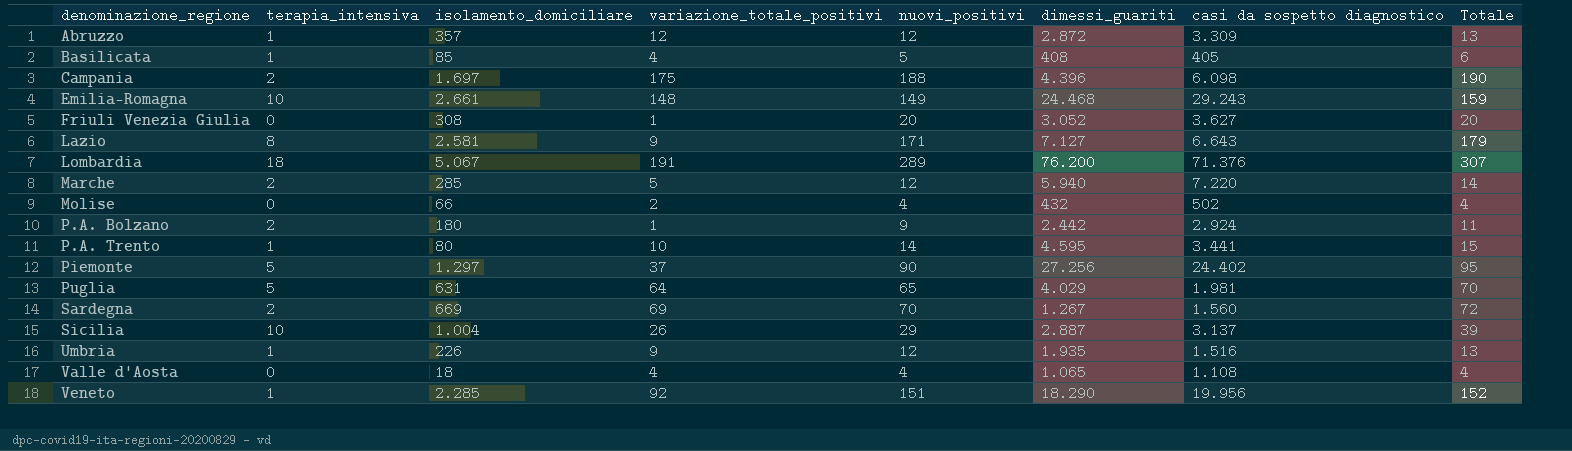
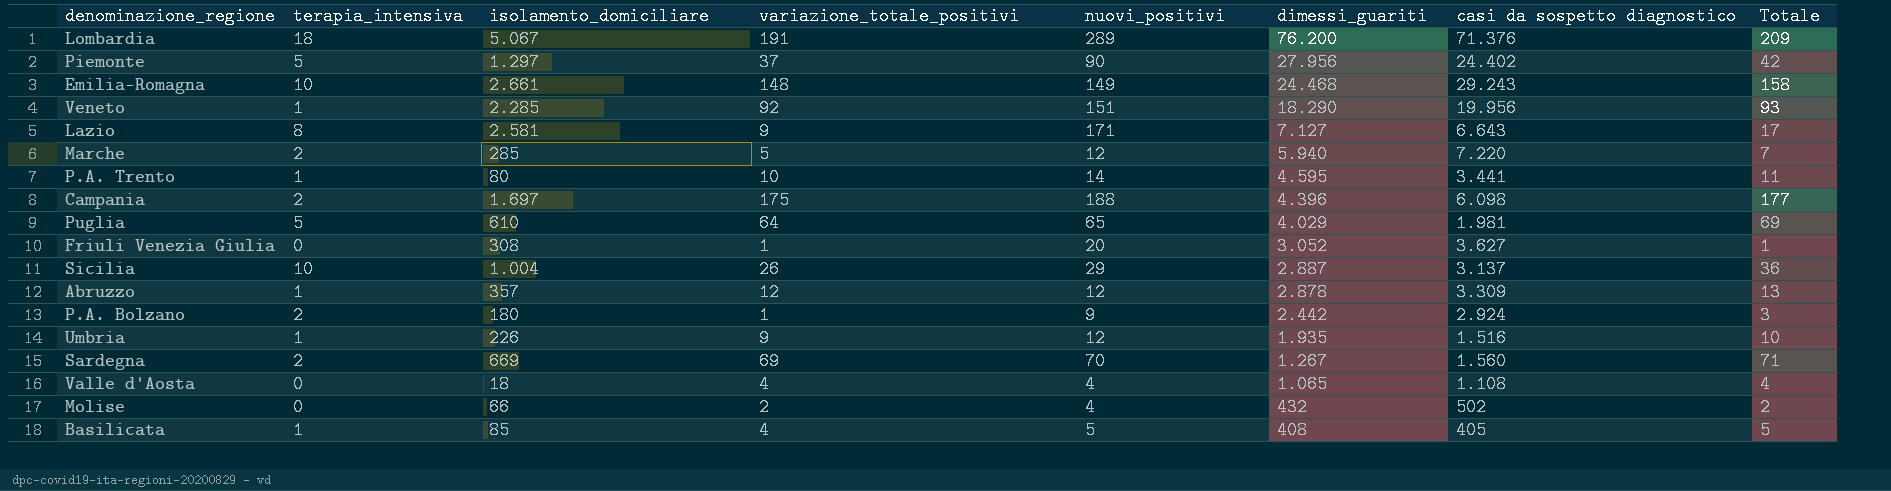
row order: denominazione_regione ascending -> dimessi_guariti descending
column Totale | formula: [terapia_intensiva] + [nuovi_positivi] -> [terapia_intensiva] + [variazione_totale_positivi]
Piemonte | dimessi_guariti: 27.256 -> 27.956
Puglia | isolamento_domiciliare: 631 -> 610
Abruzzo | dimessi_guariti: 2.872 -> 2.878

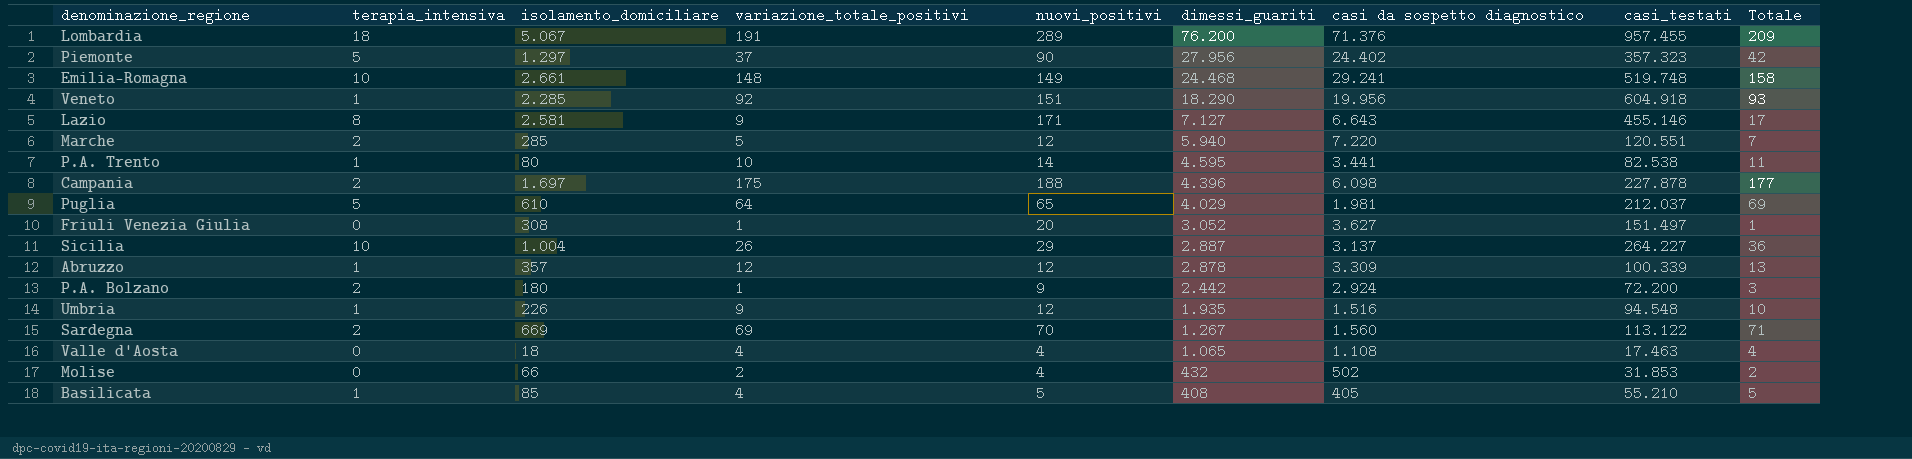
column casi_testati | position: none -> 8
Emilia-Romagna | casi da sospetto diagnostico: 29.243 -> 29.241

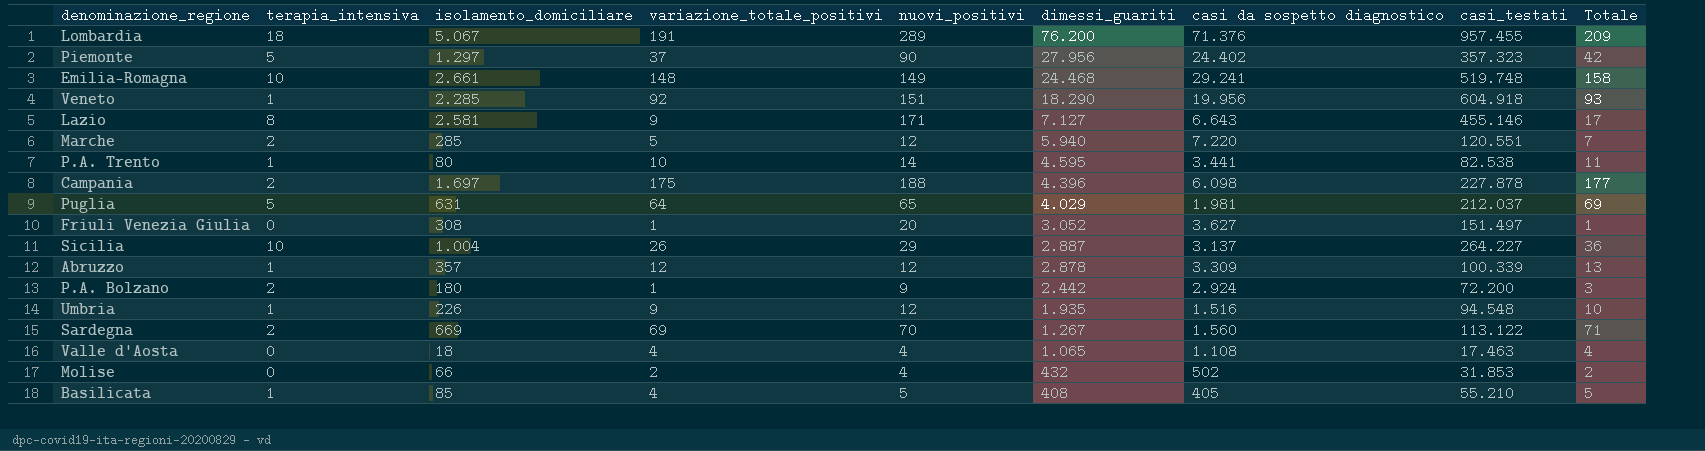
Puglia | isolamento_domiciliare: 610 -> 631

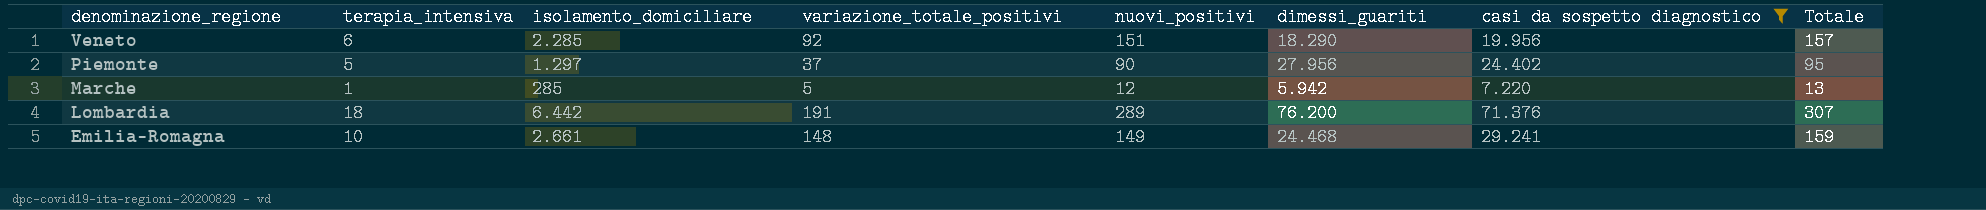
filter: none -> casi da sospetto diagnostico >= 7.220
row order: dimessi_guariti descending -> denominazione_regione descending
column casi_testati | position: 8 -> none
column Totale | formula: [terapia_intensiva] + [variazione_totale_positivi] -> [terapia_intensiva] + [nuovi_positivi]
Veneto | terapia_intensiva: 1 -> 6
Marche | terapia_intensiva: 2 -> 1
Marche | dimessi_guariti: 5.940 -> 5.942
Lombardia | isolamento_domiciliare: 5.067 -> 6.442

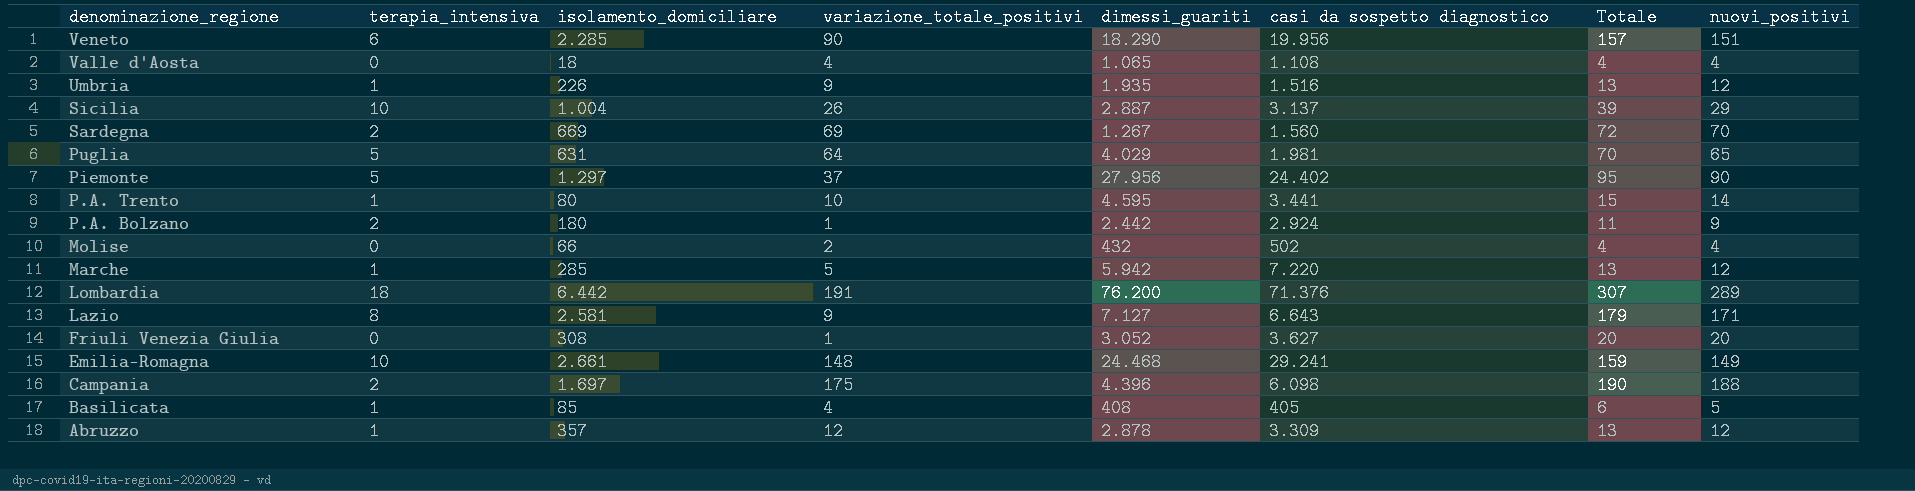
filter: casi da sospetto diagnostico >= 7.220 -> none
column nuovi_positivi | position: 5 -> 8
Veneto | variazione_totale_positivi: 92 -> 90

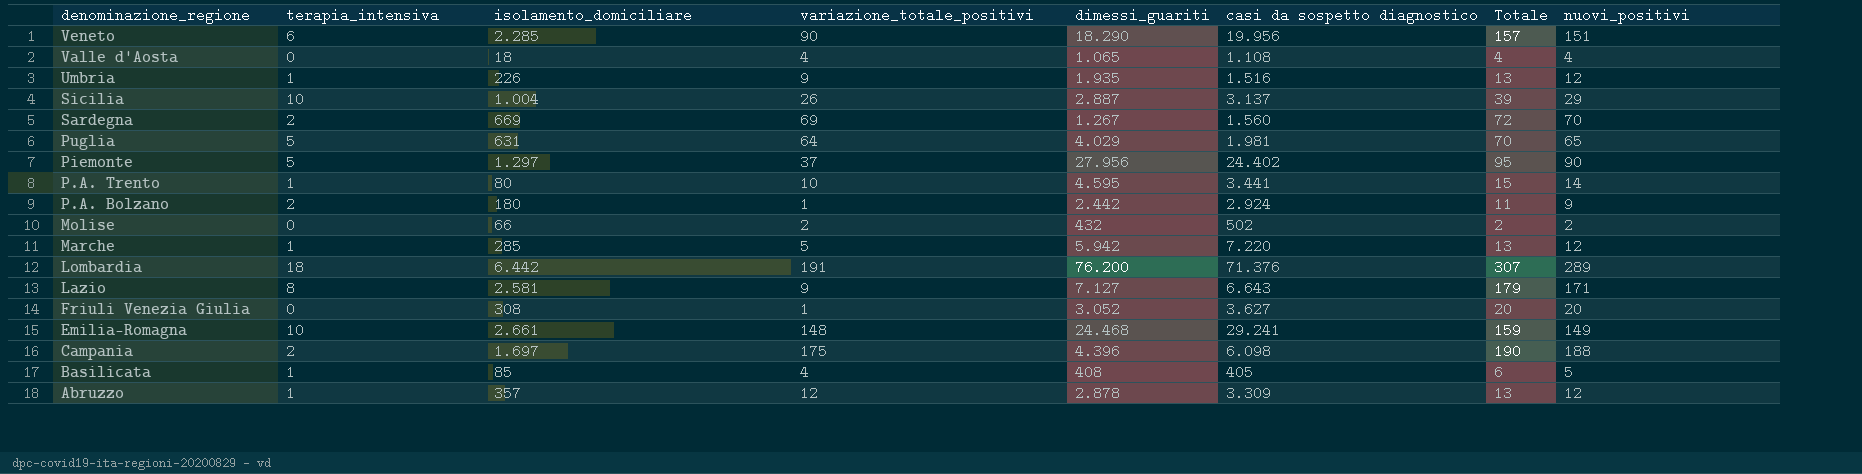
Molise | Totale: 4 -> 2
Molise | nuovi_positivi: 4 -> 2

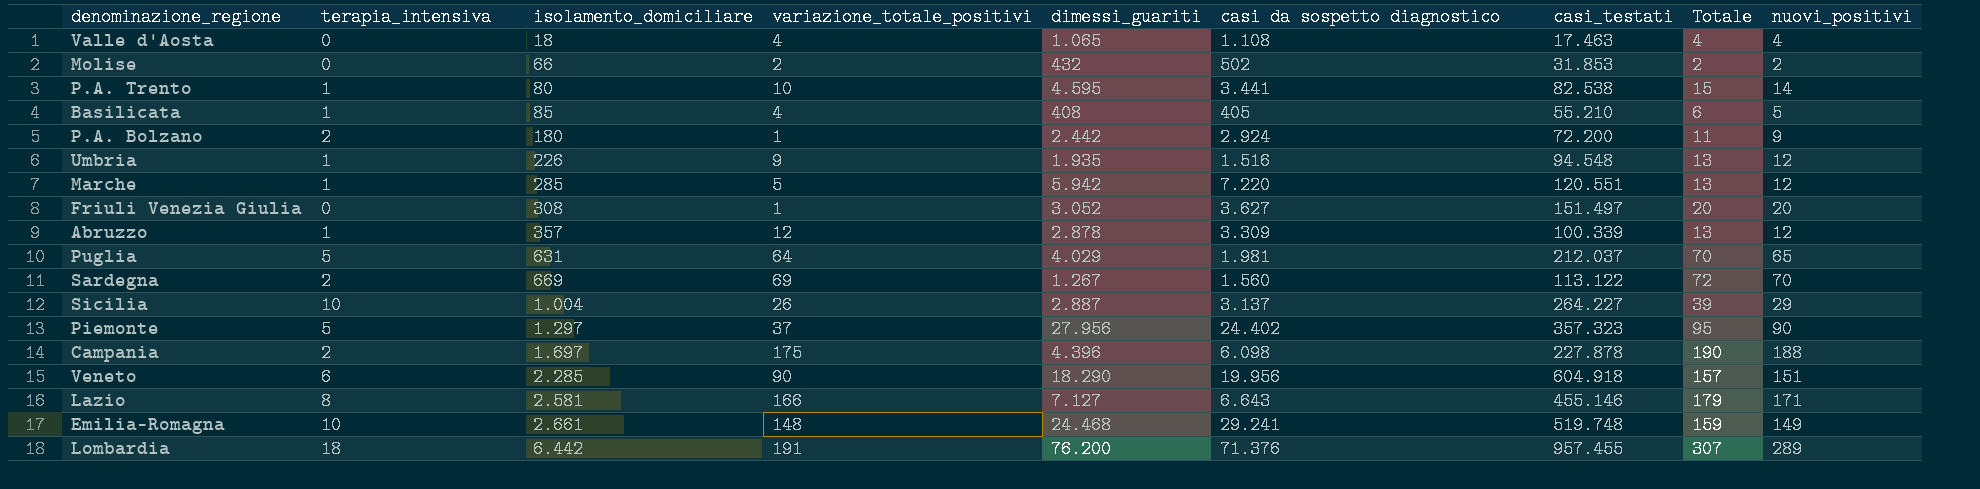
row order: denominazione_regione descending -> isolamento_domiciliare ascending
column casi_testati | position: none -> 7
Lazio | variazione_totale_positivi: 9 -> 166

